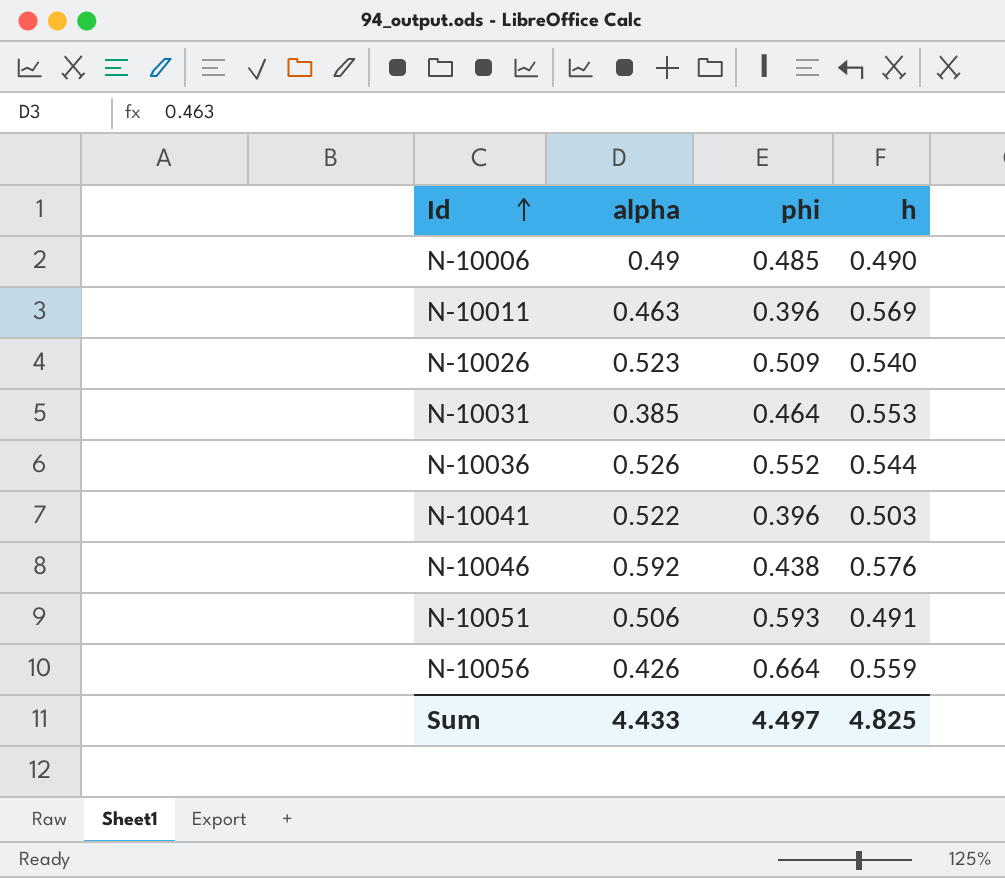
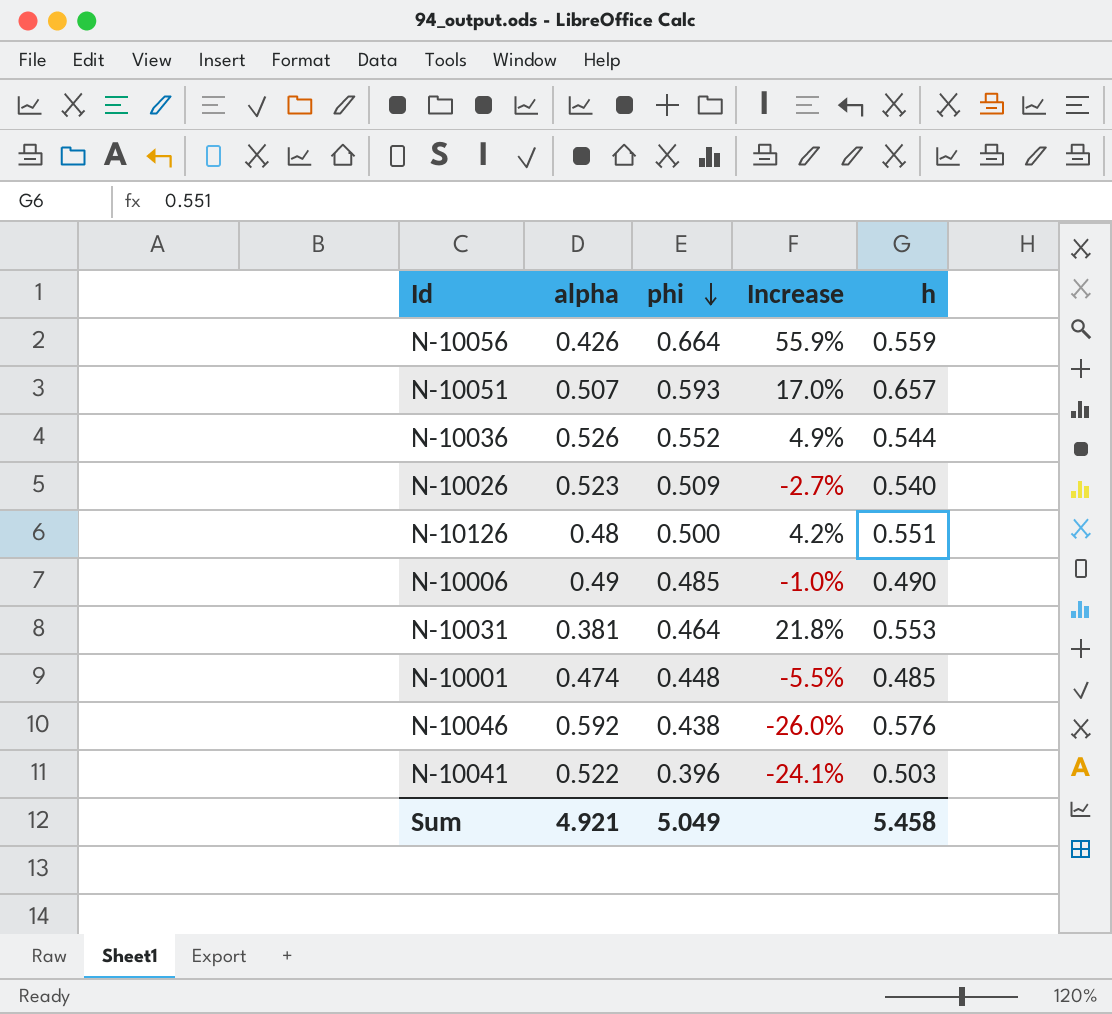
row order: Id ascending -> phi descending
column Increase | formula: none -> ([phi] - [alpha]) / [alpha]
row N-10011: 0.463 | 0.396 | 0.569 -> none
N-10051 | alpha: 0.506 -> 0.507
N-10051 | h: 0.491 -> 0.657
row N-10126: none -> 0.48 | 0.500 | 4.2% | 0.551
N-10031 | alpha: 0.385 -> 0.381
row N-10001: none -> 0.474 | 0.448 | -5.5% | 0.485
Sum | alpha: 4.433 -> 4.921
Sum | phi: 4.497 -> 5.049
Sum | h: 4.825 -> 5.458

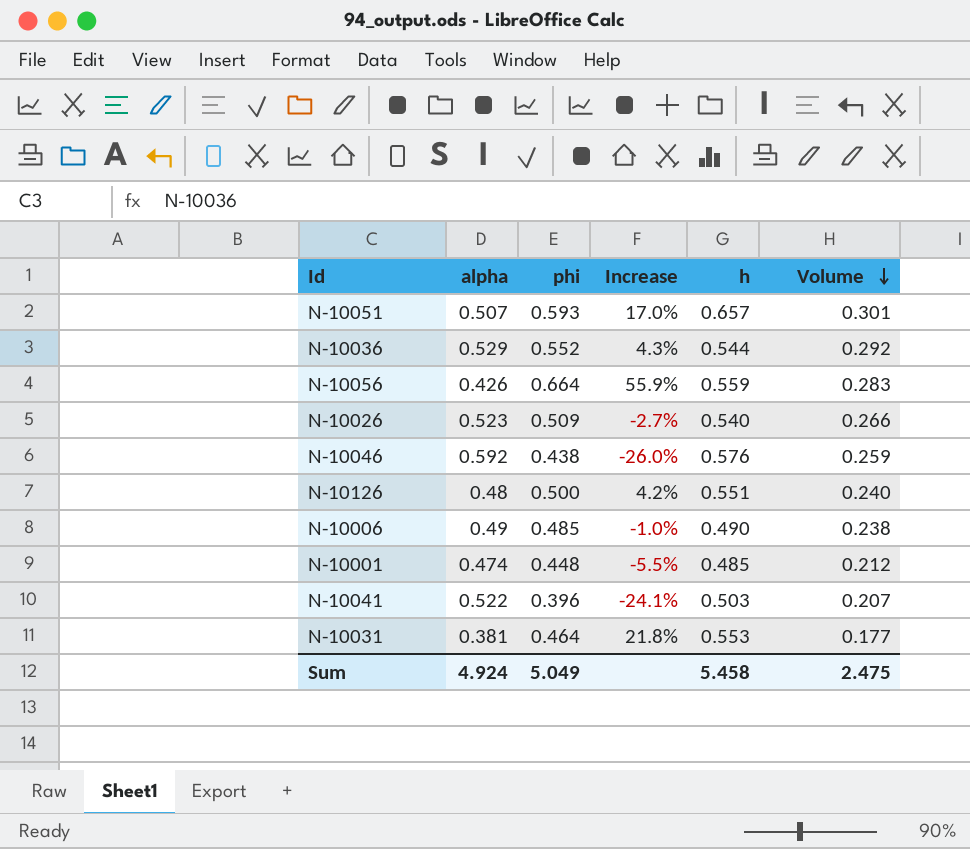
row order: phi descending -> Volume descending
column Volume | formula: none -> [alpha] * [phi]
N-10036 | alpha: 0.526 -> 0.529
N-10036 | Increase: 4.9% -> 4.3%
Sum | alpha: 4.921 -> 4.924

